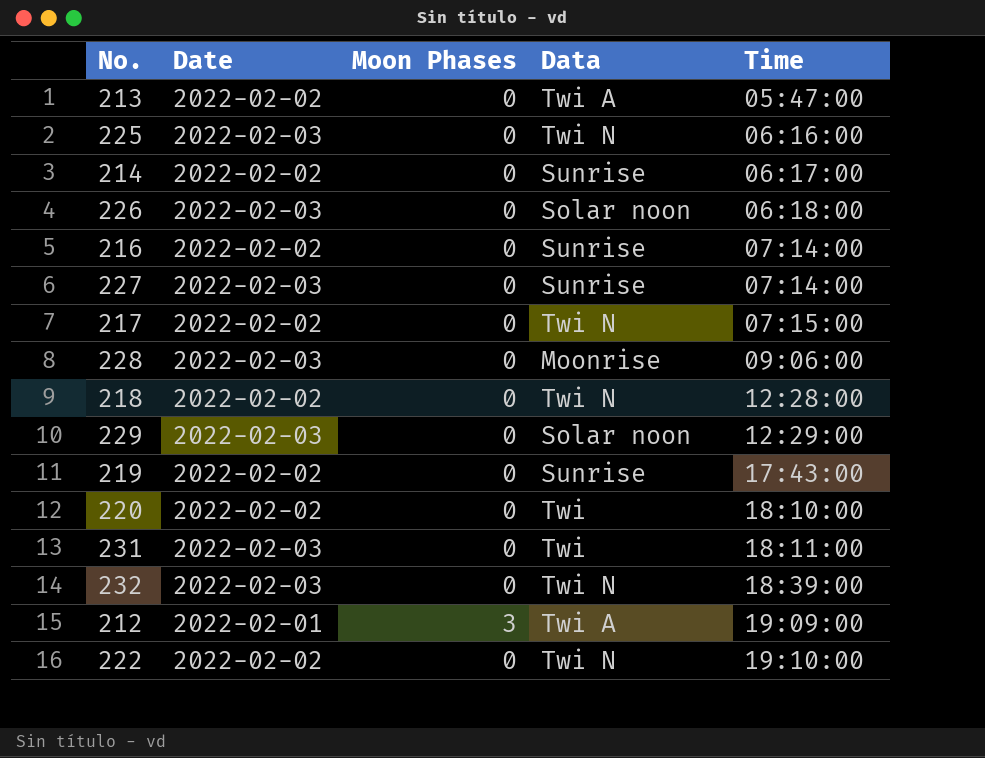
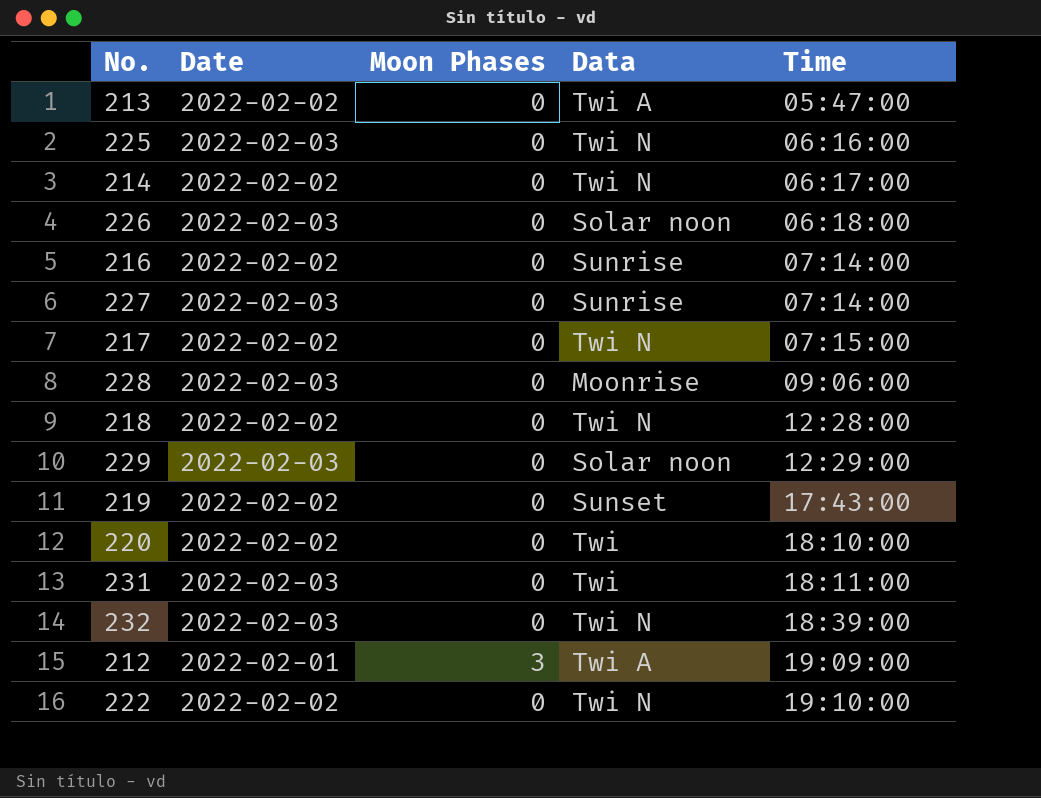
214 | Data: Sunrise -> Twi N
219 | Data: Sunrise -> Sunset

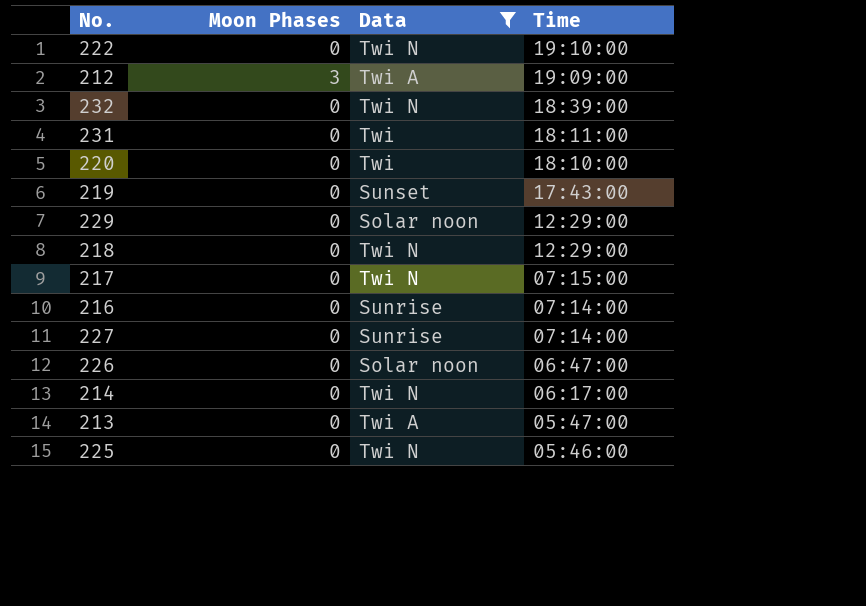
filter: none -> Data != Moonrise
row order: Time ascending -> Time descending
column Date | position: 2 -> none
218 | Time: 12:28:00 -> 12:29:00
226 | Time: 06:18:00 -> 06:47:00
225 | Time: 06:16:00 -> 05:46:00

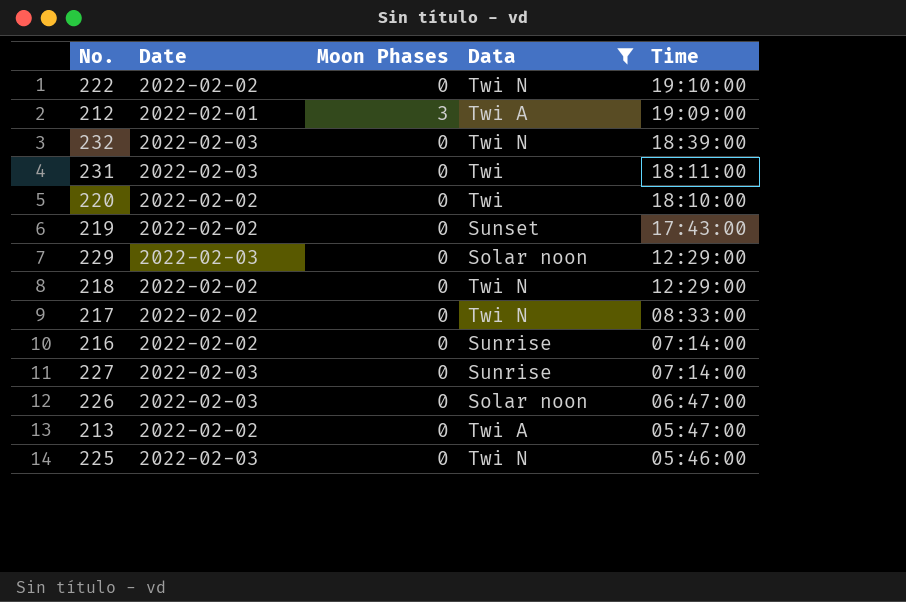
column Date | position: none -> 2
row 214: 0 | Twi N | 06:17:00 -> none
217 | Time: 07:15:00 -> 08:33:00

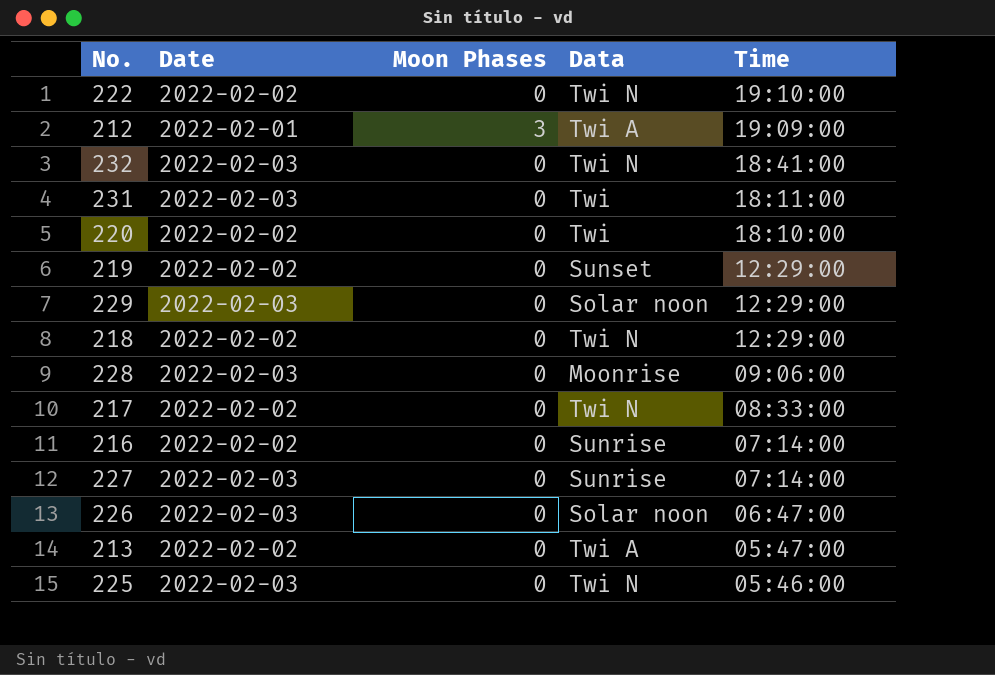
filter: Data != Moonrise -> none
232 | Time: 18:39:00 -> 18:41:00
219 | Time: 17:43:00 -> 12:29:00

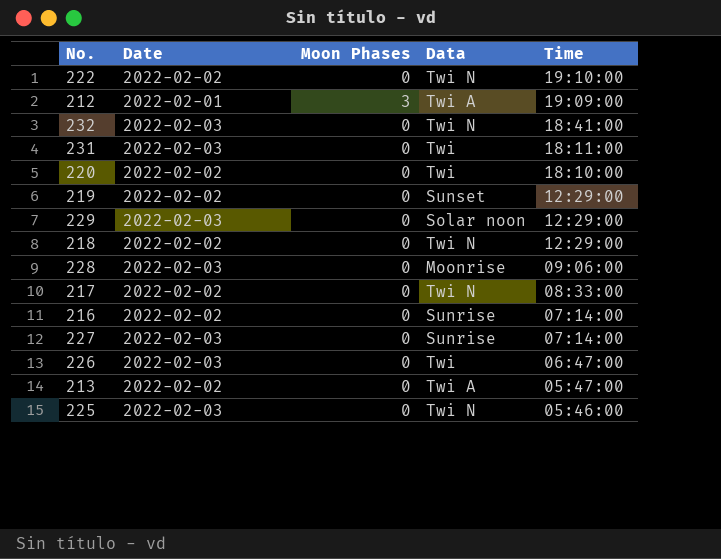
226 | Data: Solar noon -> Twi

